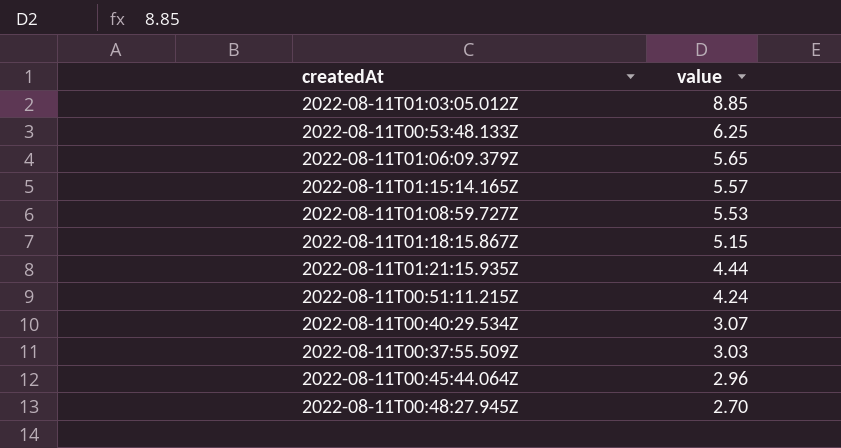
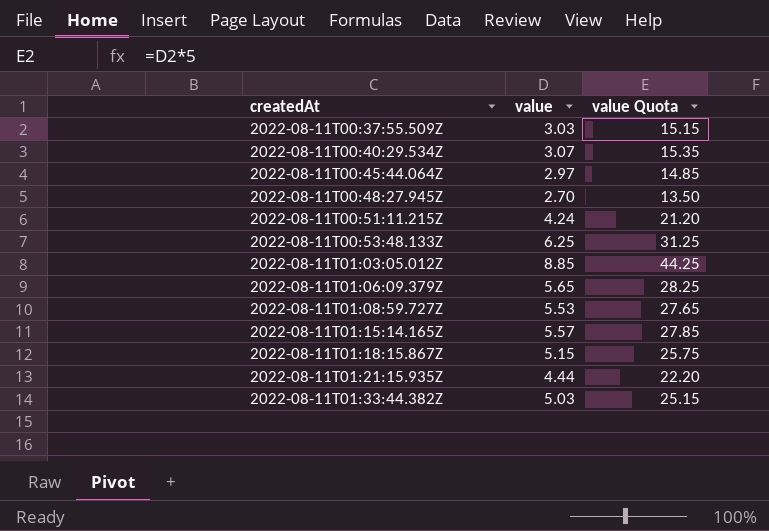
row order: value descending -> createdAt ascending
column value Quota | formula: none -> [value] * 5
2022-08-11T00:45:44.064Z | value: 2.96 -> 2.97
row 2022-08-11T01:33:44.382Z: none -> 5.03 | 25.15

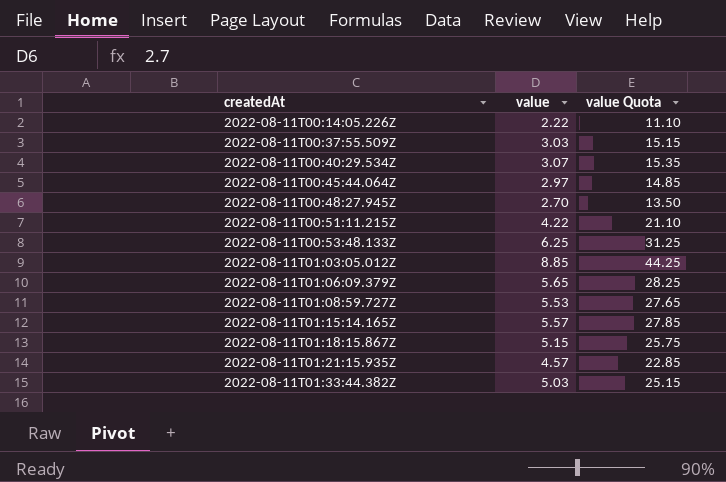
row 2022-08-11T00:14:05.226Z: none -> 2.22 | 11.10
2022-08-11T00:51:11.215Z | value: 4.24 -> 4.22
2022-08-11T00:51:11.215Z | value Quota: 21.20 -> 21.10
2022-08-11T01:21:15.935Z | value: 4.44 -> 4.57
2022-08-11T01:21:15.935Z | value Quota: 22.20 -> 22.85

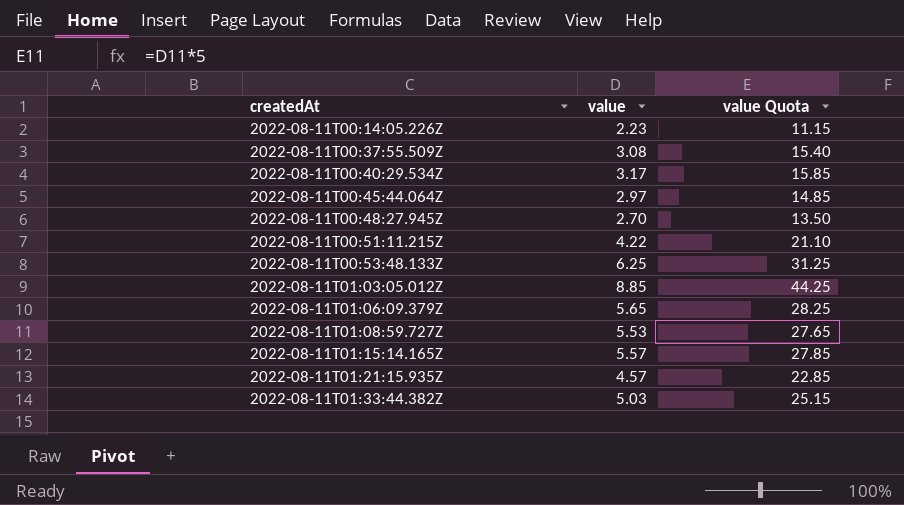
row 2022-08-11T01:18:15.867Z: 5.15 | 25.75 -> none
2022-08-11T00:14:05.226Z | value: 2.22 -> 2.23
2022-08-11T00:14:05.226Z | value Quota: 11.10 -> 11.15
2022-08-11T00:37:55.509Z | value: 3.03 -> 3.08
2022-08-11T00:37:55.509Z | value Quota: 15.15 -> 15.40
2022-08-11T00:40:29.534Z | value: 3.07 -> 3.17
2022-08-11T00:40:29.534Z | value Quota: 15.35 -> 15.85

